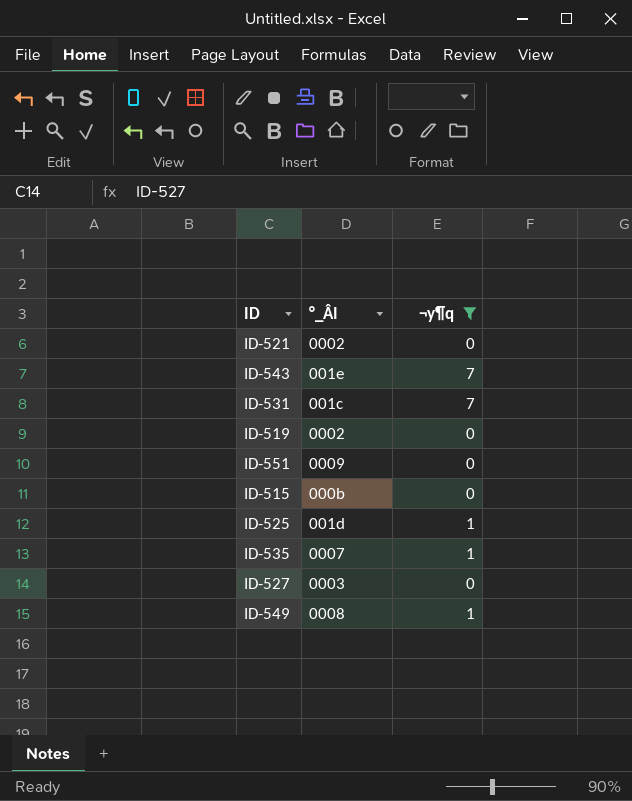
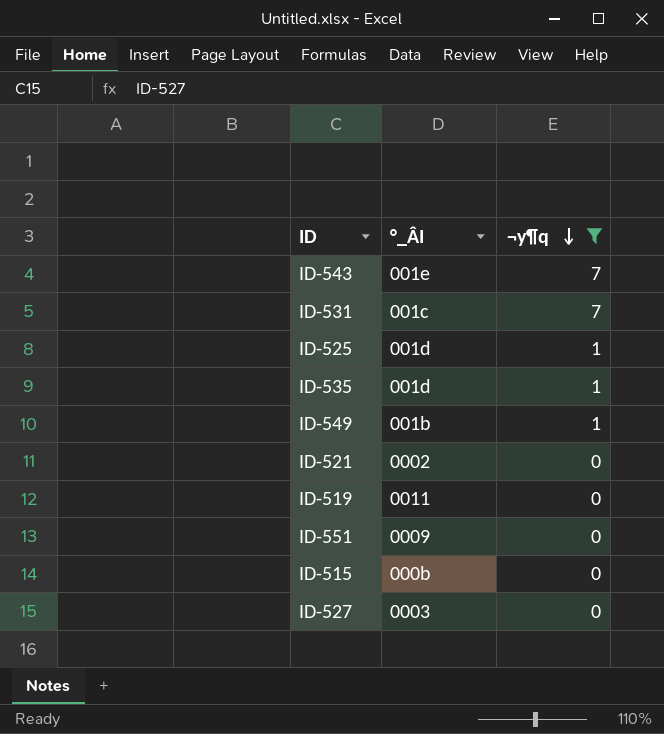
row order: none -> ¬y¶q descending
ID-535 | °_ÂI: 0007 -> 001d
ID-549 | °_ÂI: 0008 -> 001b
ID-519 | °_ÂI: 0002 -> 0011

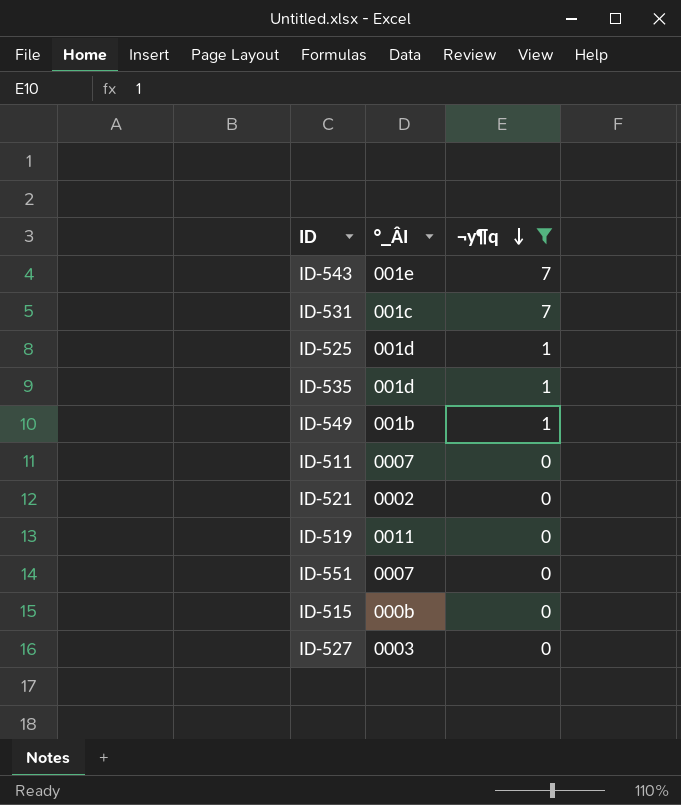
row ID-511: none -> 0007 | 0
ID-551 | °_ÂI: 0009 -> 0007

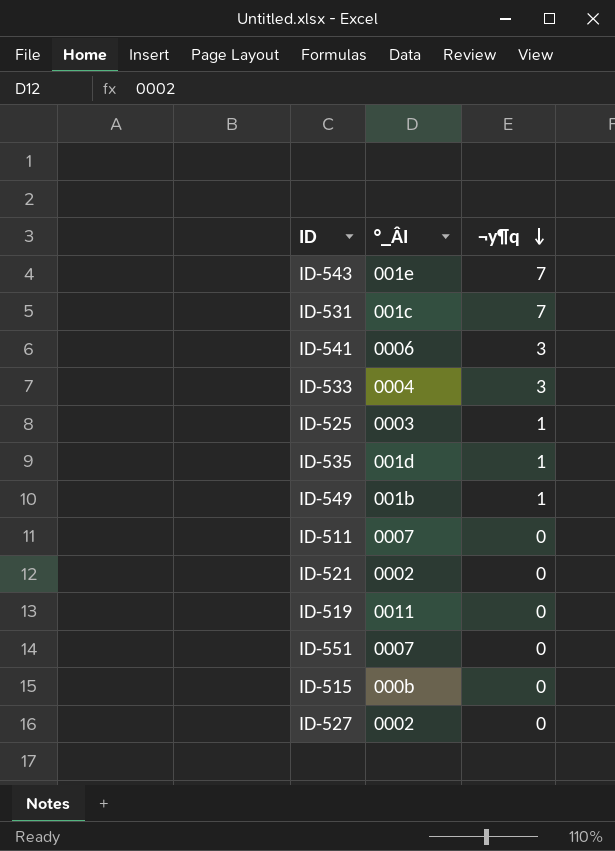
filter: ¬y¶q != 3 -> none
ID-525 | °_ÂI: 001d -> 0003
ID-527 | °_ÂI: 0003 -> 0002

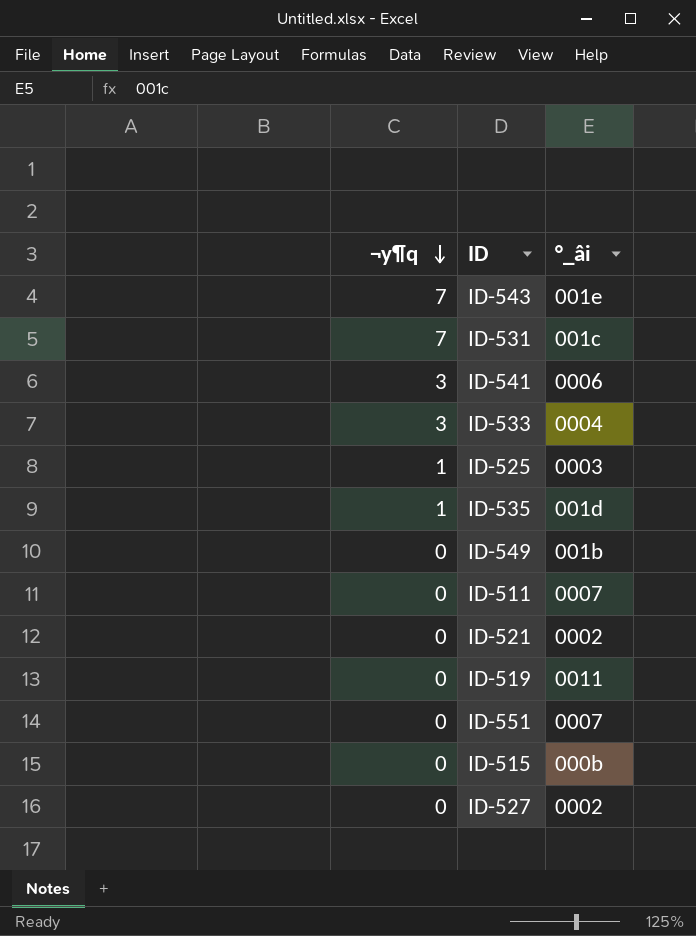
column ¬y¶q | position: 3 -> 1
column name: °_ÂI -> °_âi
ID-549 | ¬y¶q: 1 -> 0

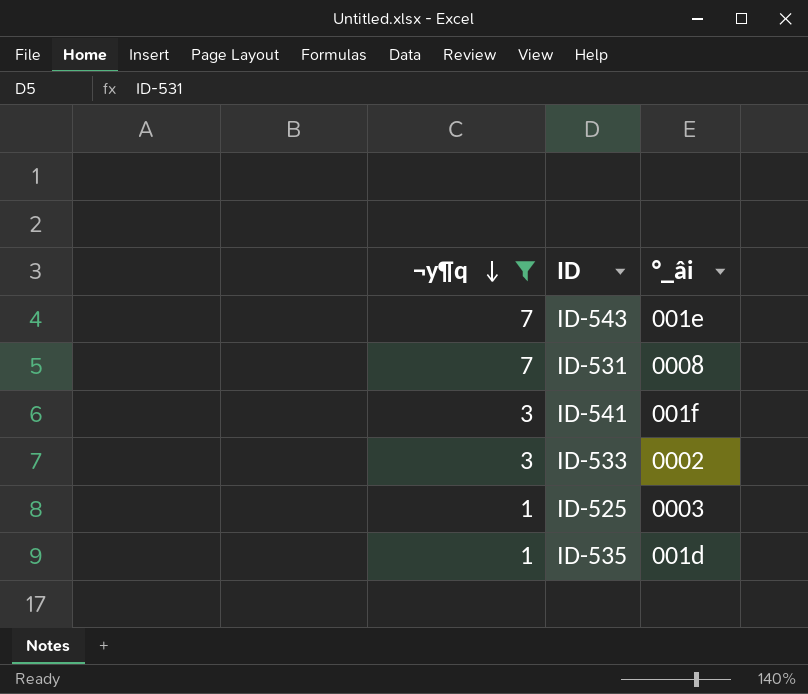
filter: none -> ¬y¶q != 0
ID-531 | °_âi: 001c -> 0008
ID-541 | °_âi: 0006 -> 001f
ID-533 | °_âi: 0004 -> 0002

